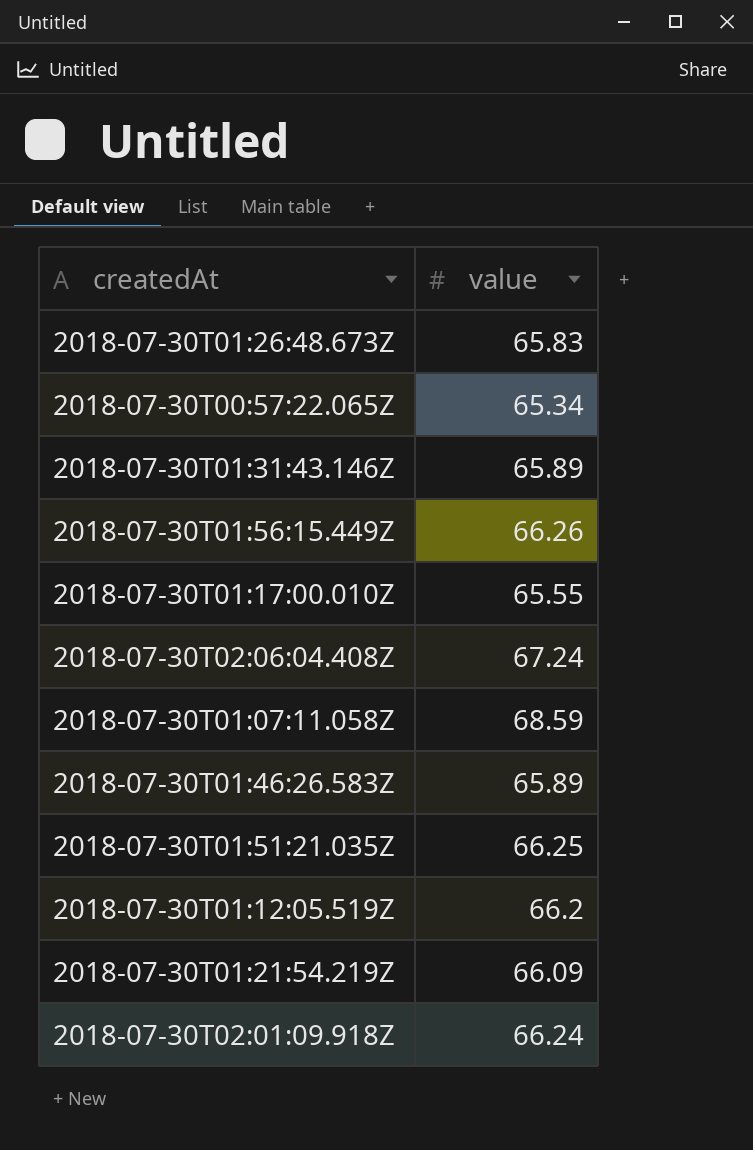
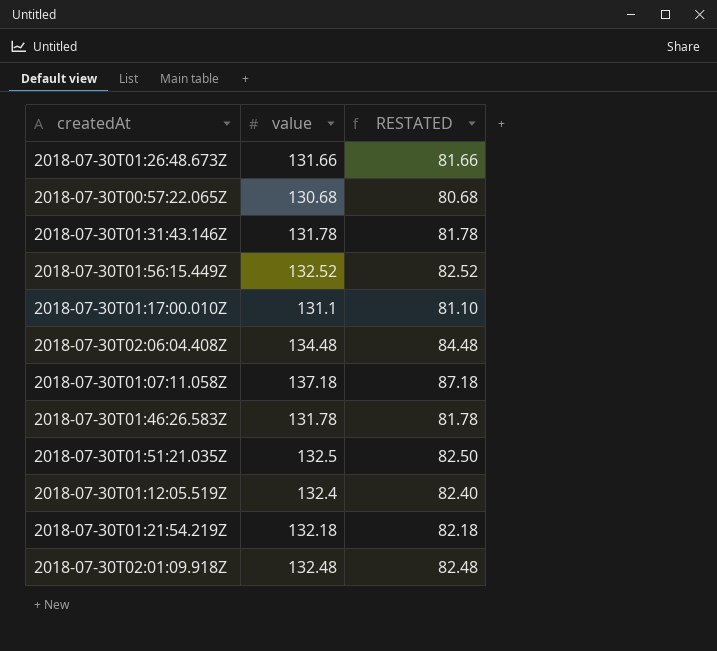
column RESTATED | formula: none -> [value] - 50
2018-07-30T01:26:48.673Z | value: 65.83 -> 131.66
2018-07-30T00:57:22.065Z | value: 65.34 -> 130.68
2018-07-30T01:31:43.146Z | value: 65.89 -> 131.78
2018-07-30T01:56:15.449Z | value: 66.26 -> 132.52
2018-07-30T01:17:00.010Z | value: 65.55 -> 131.1
2018-07-30T02:06:04.408Z | value: 67.24 -> 134.48
2018-07-30T01:07:11.058Z | value: 68.59 -> 137.18
2018-07-30T01:46:26.583Z | value: 65.89 -> 131.78
2018-07-30T01:51:21.035Z | value: 66.25 -> 132.5
2018-07-30T01:12:05.519Z | value: 66.2 -> 132.4
2018-07-30T01:21:54.219Z | value: 66.09 -> 132.18
2018-07-30T02:01:09.918Z | value: 66.24 -> 132.48

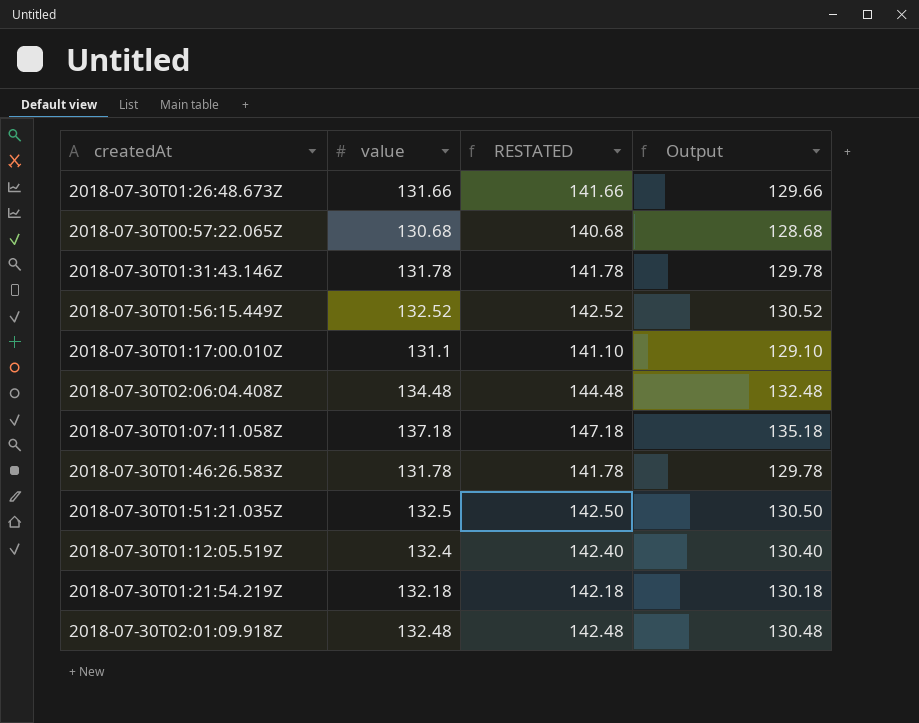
column RESTATED | formula: [value] - 50 -> [value] + 10
column Output | formula: none -> [value] - 2

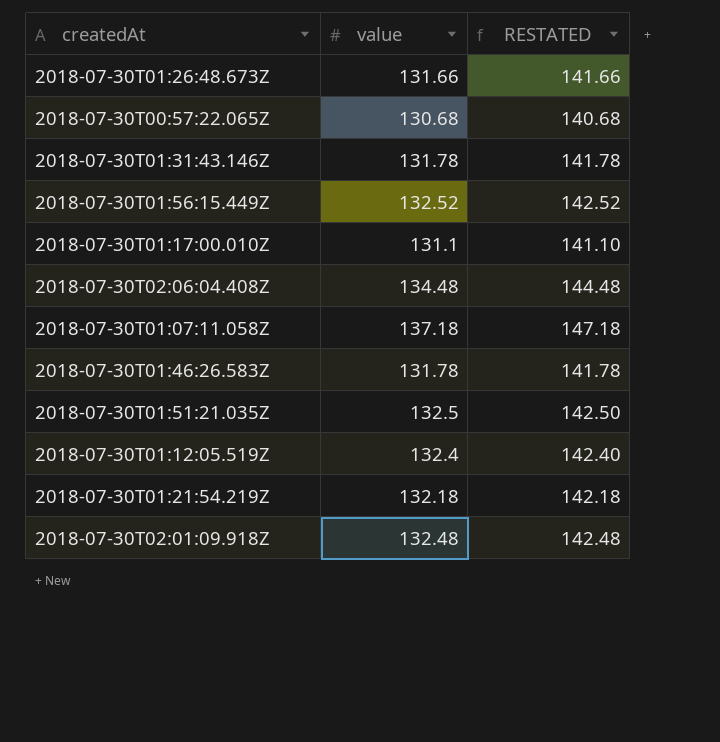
column Output | formula: [value] - 2 -> none

